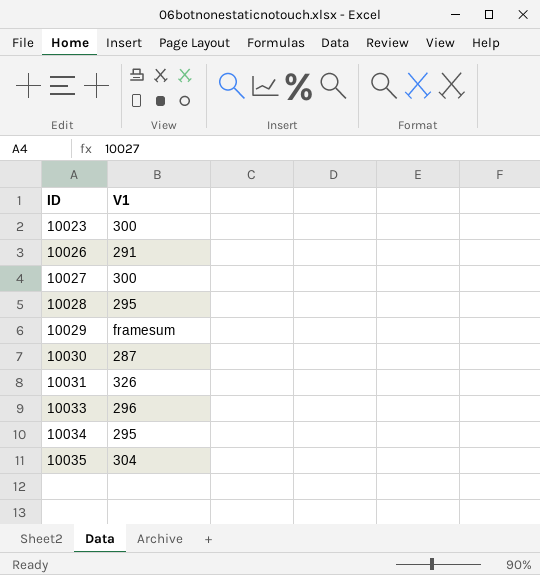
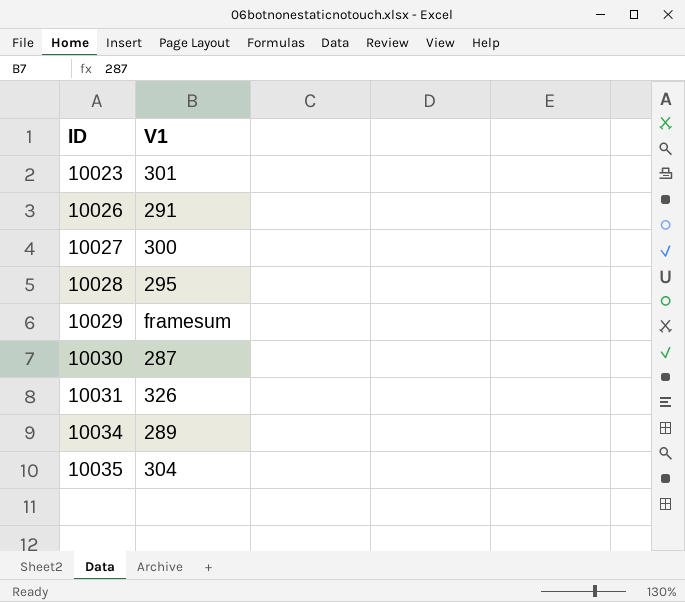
row 10033: 296 -> none
10023 | V1: 300 -> 301
10034 | V1: 295 -> 289

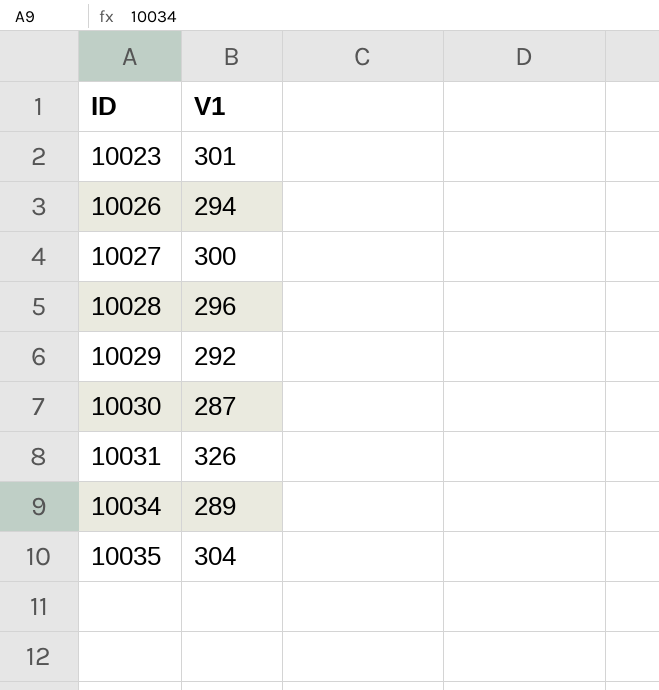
10026 | V1: 291 -> 294
10028 | V1: 295 -> 296
10029 | V1: framesum -> 292

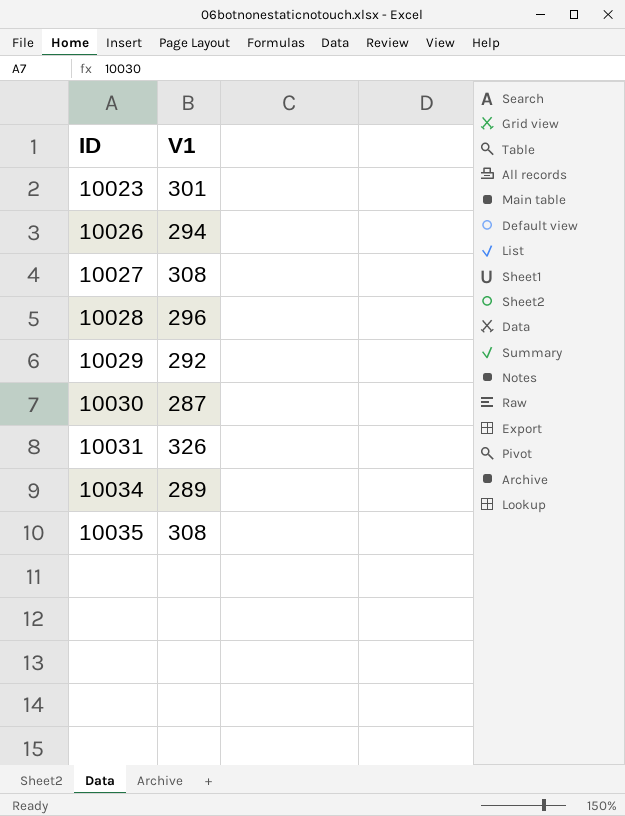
10027 | V1: 300 -> 308
10035 | V1: 304 -> 308

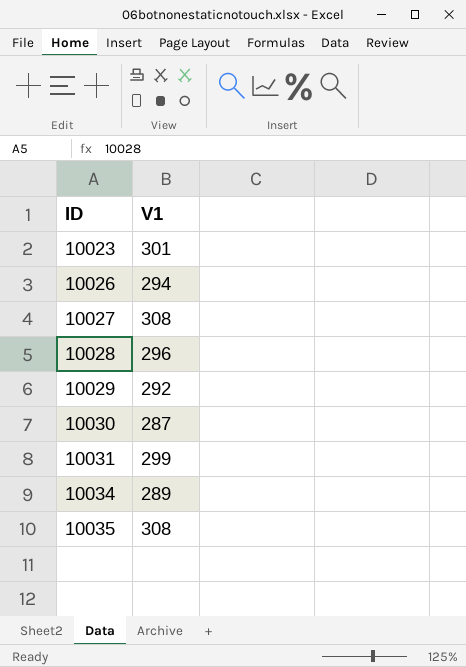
10031 | V1: 326 -> 299

